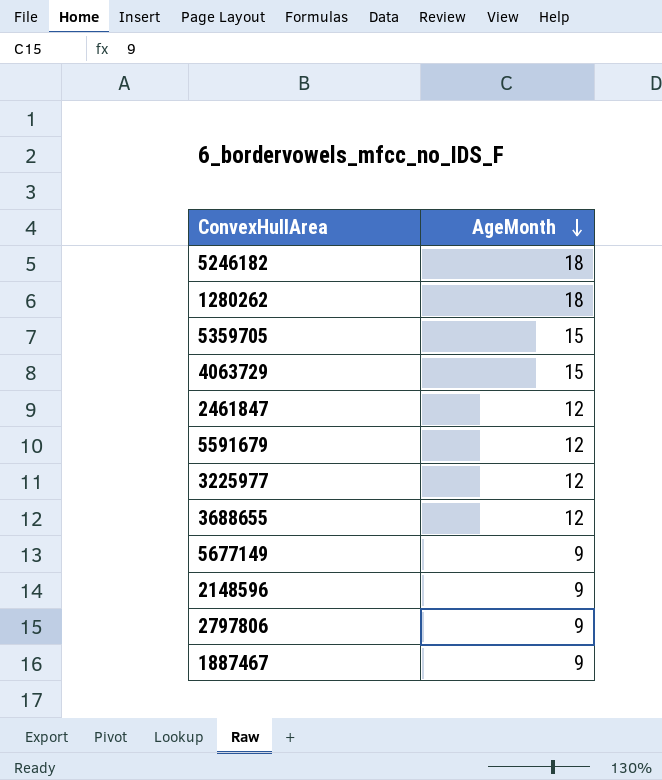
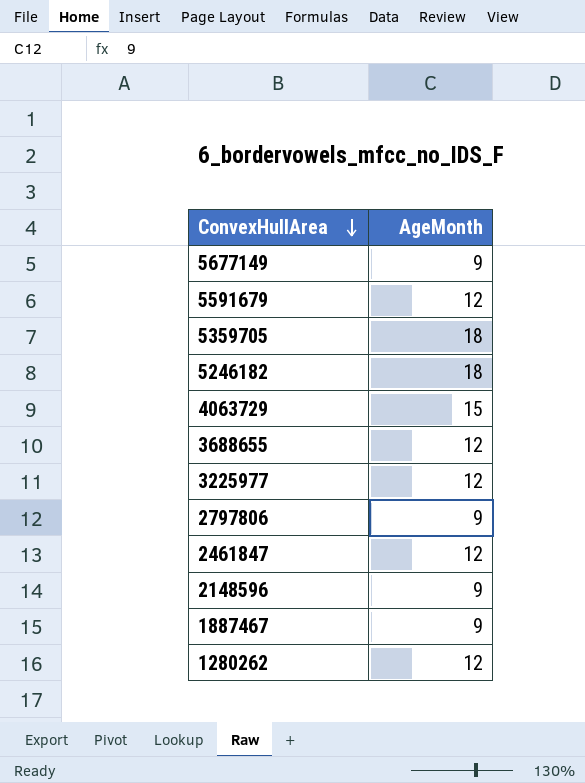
row order: AgeMonth descending -> ConvexHullArea descending
5359705 | AgeMonth: 15 -> 18
1280262 | AgeMonth: 18 -> 12

